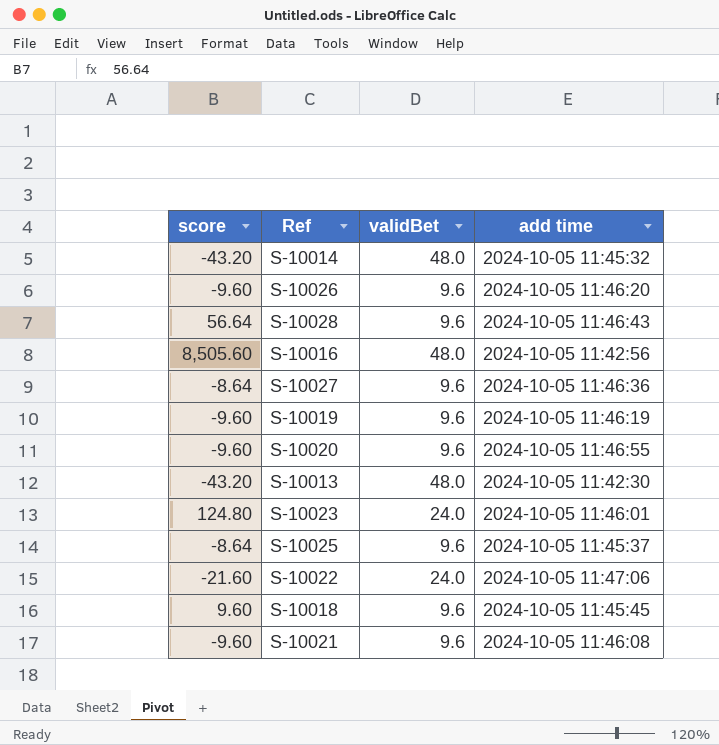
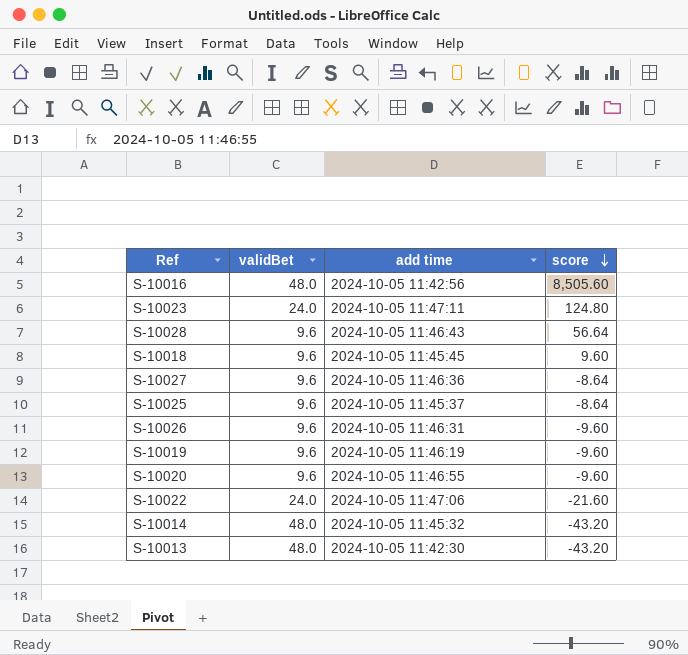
row order: none -> score descending
column score | position: 1 -> 4
row S-10021: -9.60 | 9.6 | 2024-10-05 11:46:08 -> none
S-10023 | add time: 2024-10-05 11:46:01 -> 2024-10-05 11:47:11
S-10026 | add time: 2024-10-05 11:46:20 -> 2024-10-05 11:46:31

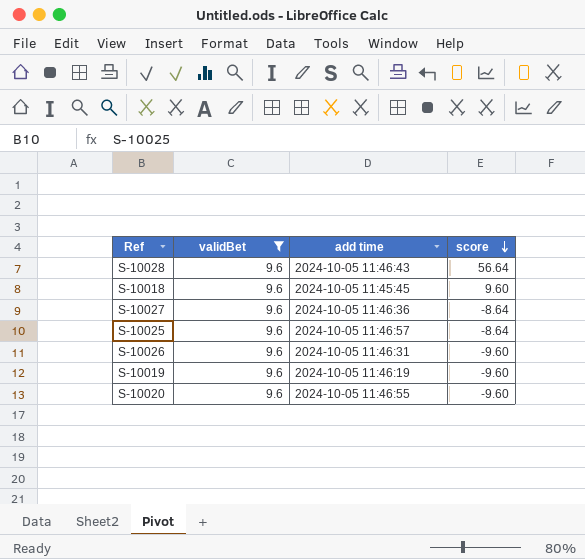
filter: none -> validBet = 9.6
S-10025 | add time: 2024-10-05 11:45:37 -> 2024-10-05 11:46:57

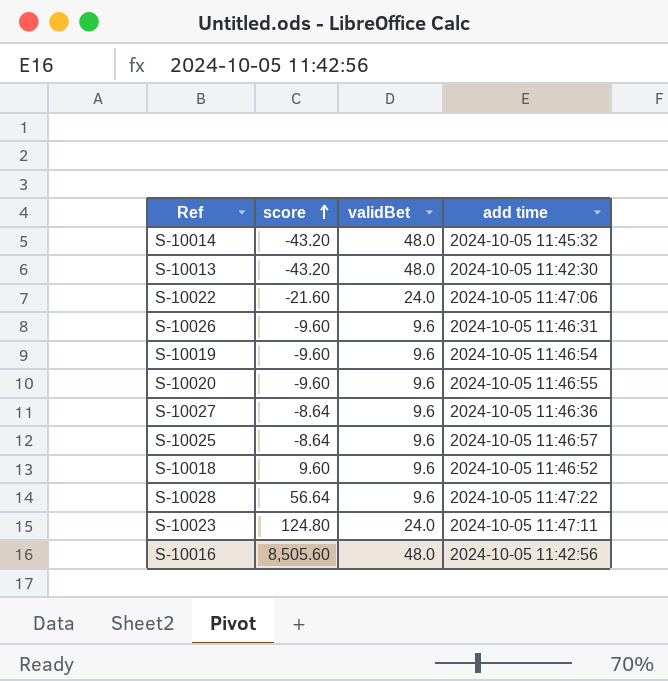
filter: validBet = 9.6 -> none
row order: score descending -> score ascending
column score | position: 4 -> 2
S-10019 | add time: 2024-10-05 11:46:19 -> 2024-10-05 11:46:54
S-10018 | add time: 2024-10-05 11:45:45 -> 2024-10-05 11:46:52
S-10028 | add time: 2024-10-05 11:46:43 -> 2024-10-05 11:47:22

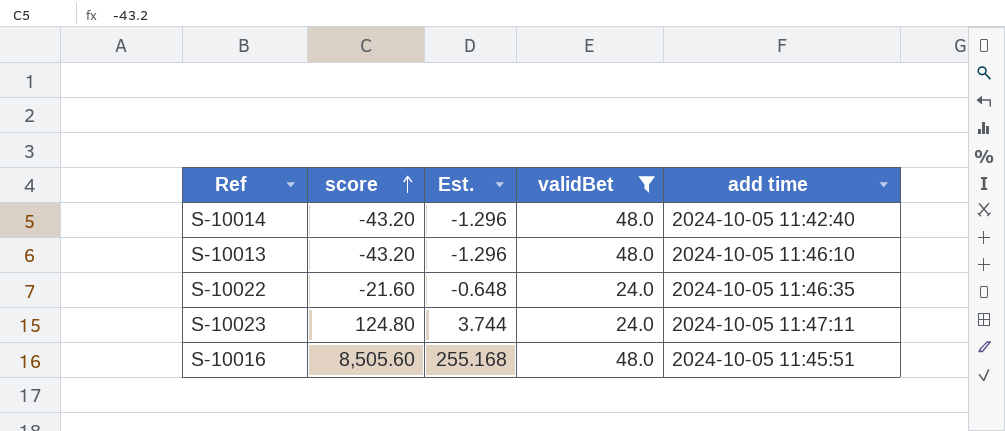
filter: none -> validBet != 9.6
column Est. | formula: none -> [score] * 0.03
S-10014 | add time: 2024-10-05 11:45:32 -> 2024-10-05 11:42:40
S-10013 | add time: 2024-10-05 11:42:30 -> 2024-10-05 11:46:10
S-10022 | add time: 2024-10-05 11:47:06 -> 2024-10-05 11:46:35
S-10016 | add time: 2024-10-05 11:42:56 -> 2024-10-05 11:45:51

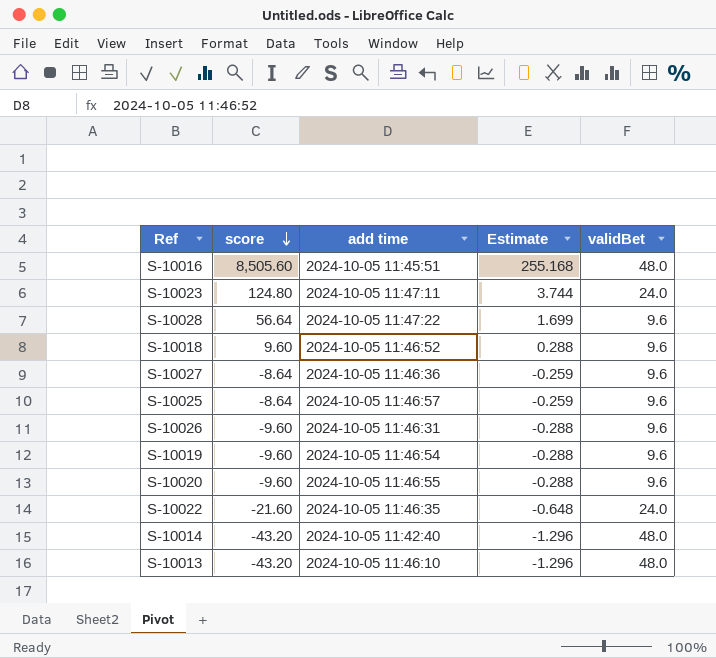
filter: validBet != 9.6 -> none
row order: score ascending -> score descending
column add time | position: 5 -> 3
column name: Est. -> Estimate

